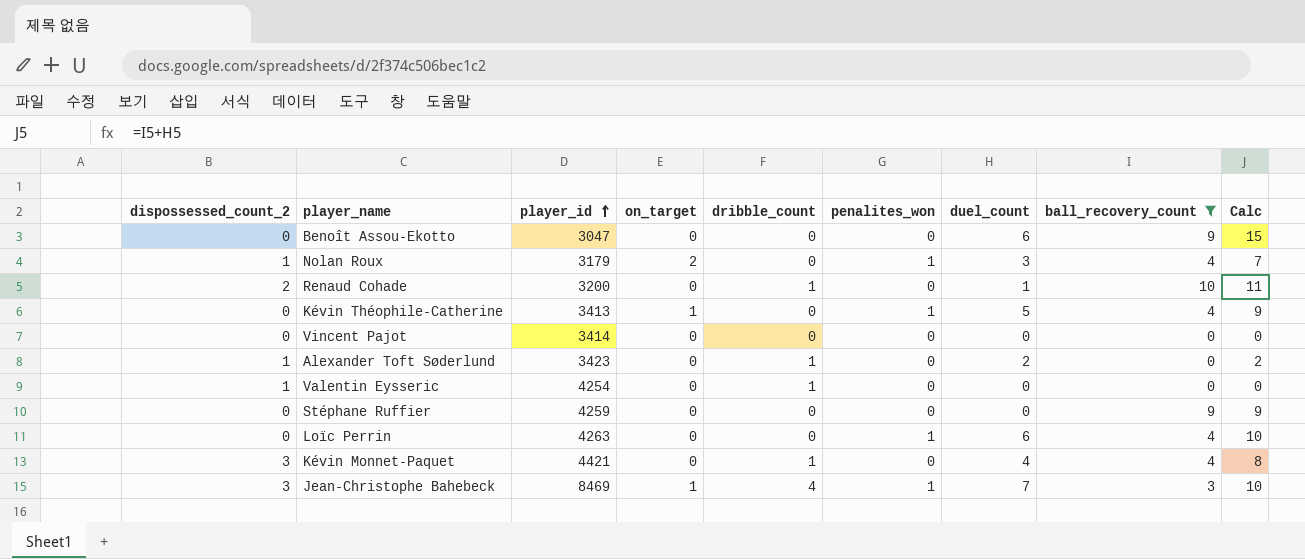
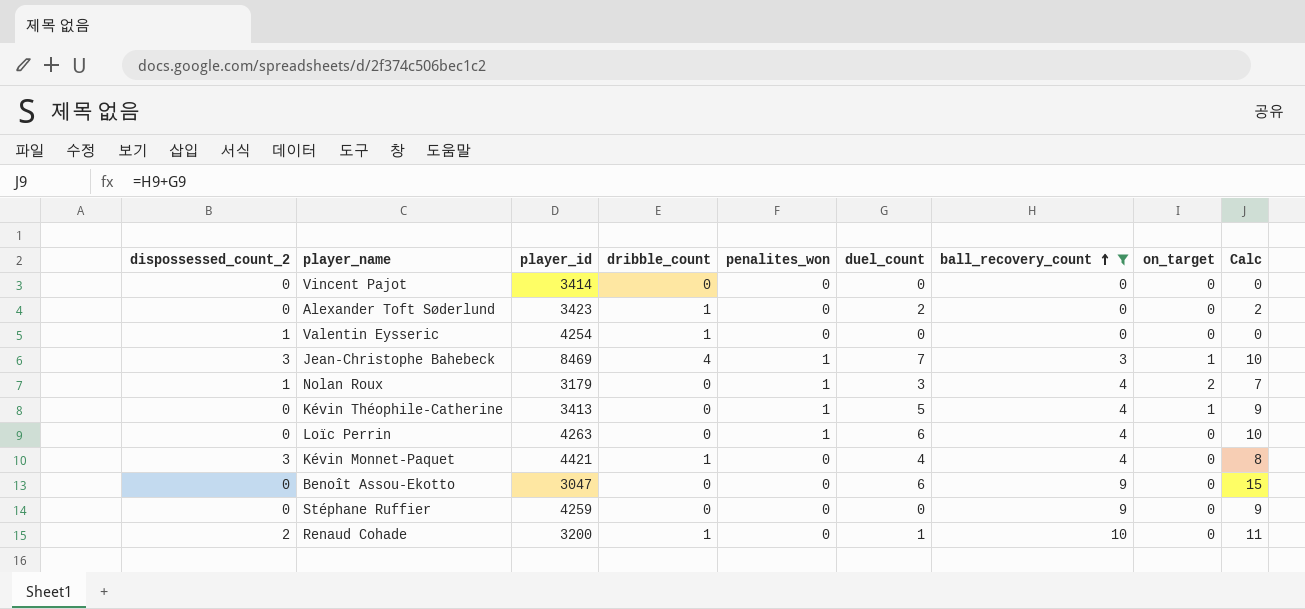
row order: player_id ascending -> ball_recovery_count ascending
column on_target | position: 4 -> 8
Alexander Toft Søderlund | dispossessed_count_2: 1 -> 0

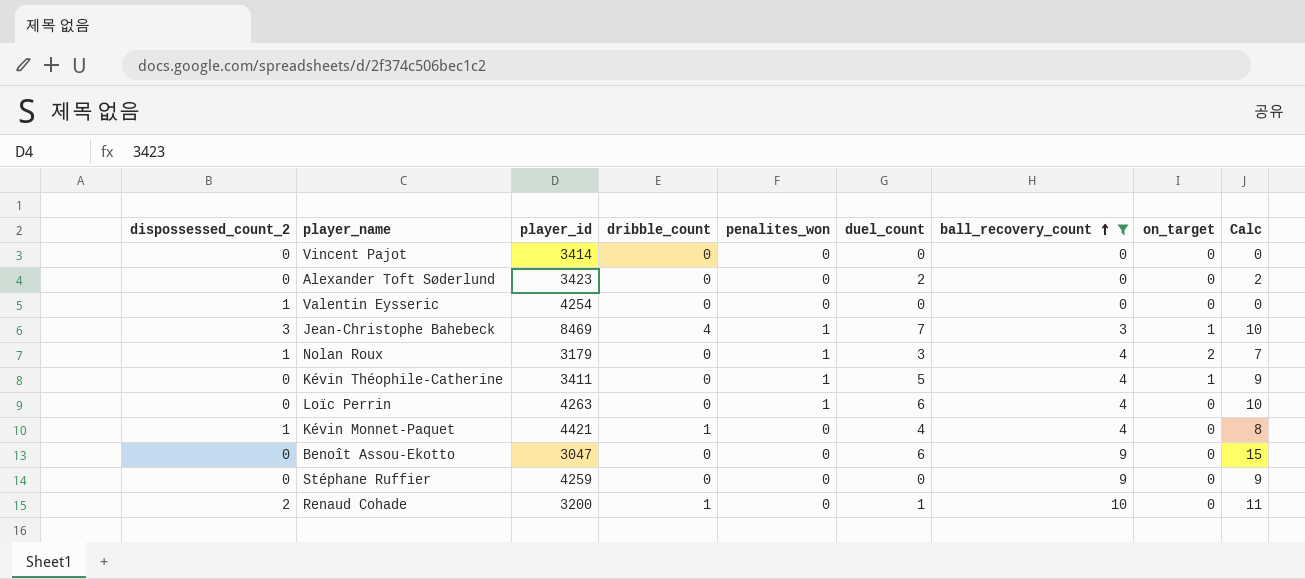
Alexander Toft Søderlund | dribble_count: 1 -> 0
Valentin Eysseric | dribble_count: 1 -> 0
Kévin Théophile-Catherine | player_id: 3413 -> 3411
Kévin Monnet-Paquet | dispossessed_count_2: 3 -> 1

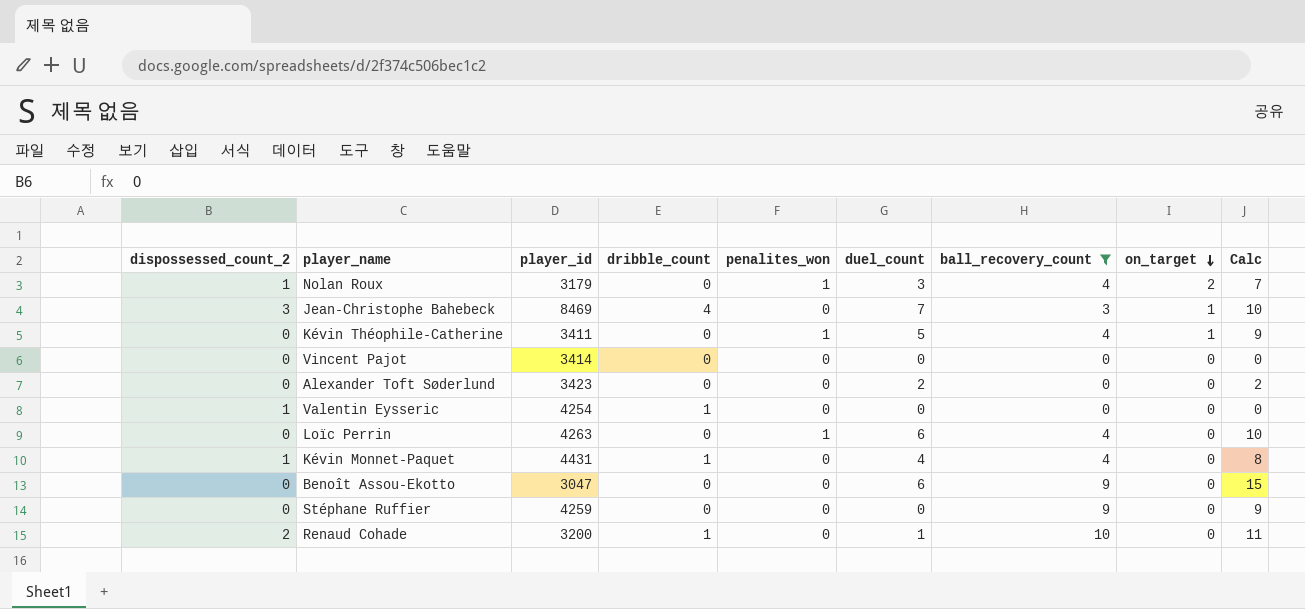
row order: ball_recovery_count ascending -> on_target descending
Jean-Christophe Bahebeck | penalites_won: 1 -> 0
Valentin Eysseric | dribble_count: 0 -> 1
Kévin Monnet-Paquet | player_id: 4421 -> 4431

